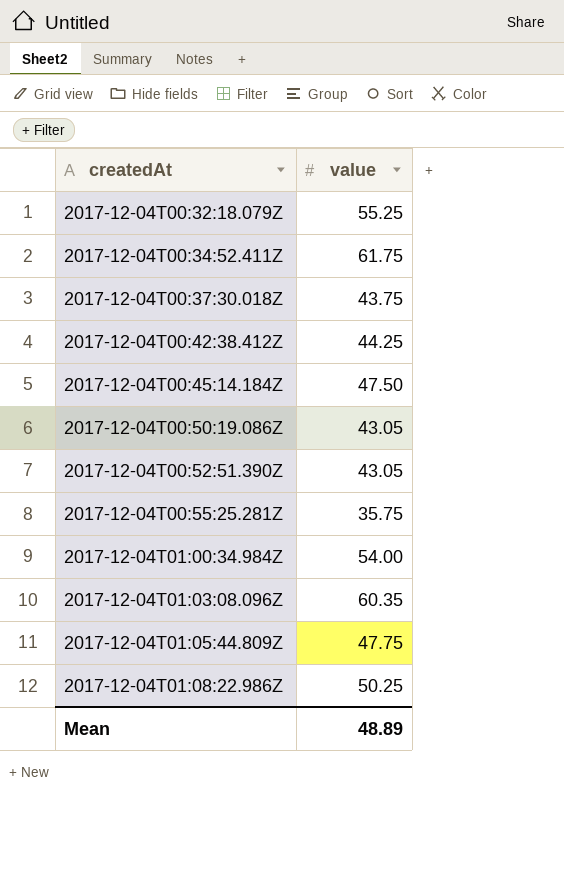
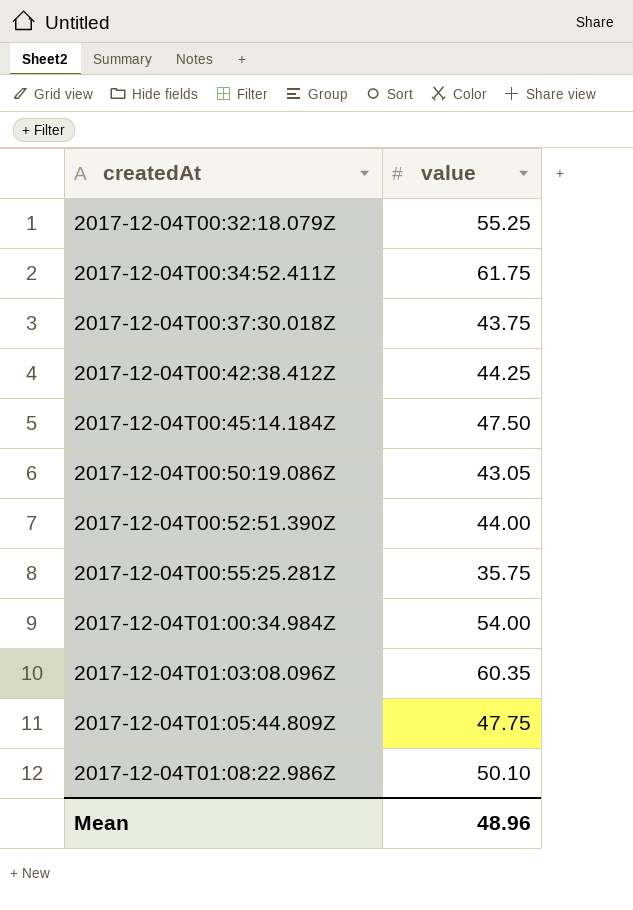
2017-12-04T00:52:51.390Z | value: 43.05 -> 44.00
2017-12-04T01:08:22.986Z | value: 50.25 -> 50.10
Mean | value: 48.89 -> 48.96

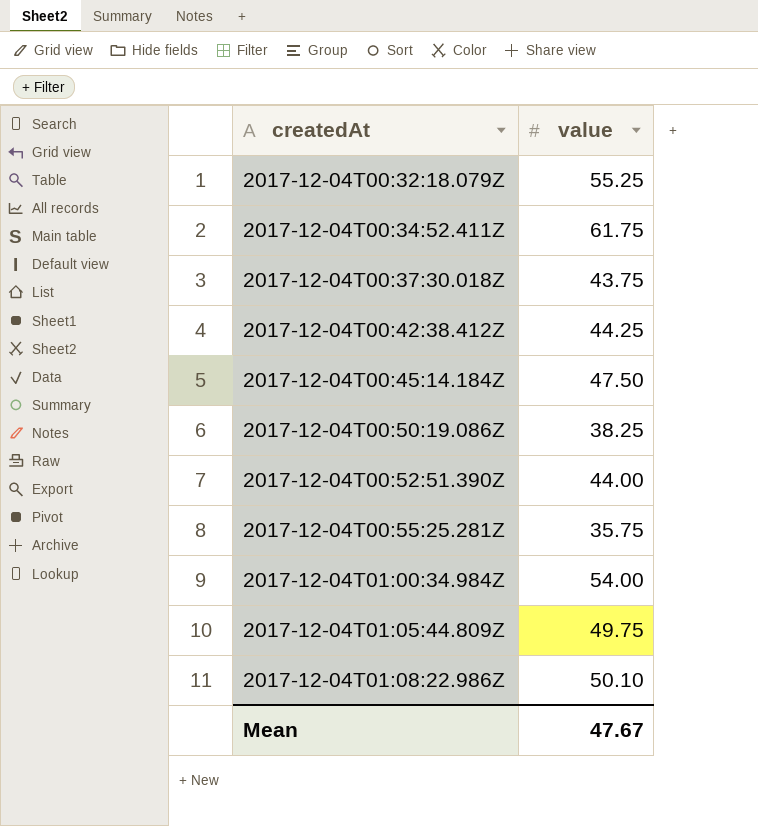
row 2017-12-04T01:03:08.096Z: 60.35 -> none
2017-12-04T00:50:19.086Z | value: 43.05 -> 38.25
2017-12-04T01:05:44.809Z | value: 47.75 -> 49.75
Mean | value: 48.96 -> 47.67

